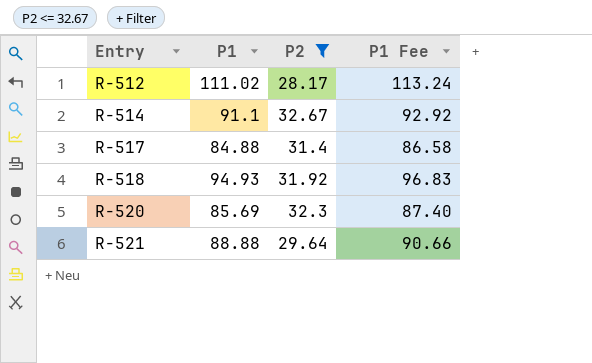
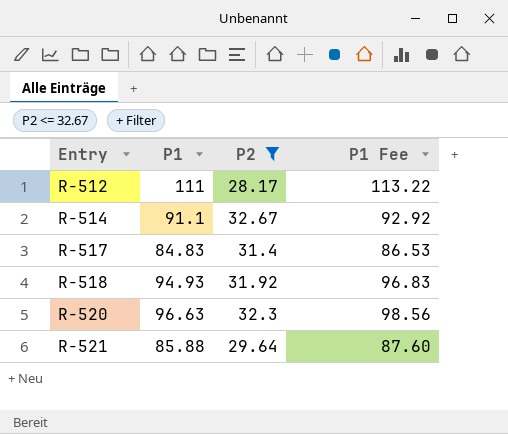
R-512 | P1: 111.02 -> 111
R-512 | P1 Fee: 113.24 -> 113.22
R-517 | P1: 84.88 -> 84.83
R-517 | P1 Fee: 86.58 -> 86.53
R-520 | P1: 85.69 -> 96.63
R-520 | P1 Fee: 87.40 -> 98.56
R-521 | P1: 88.88 -> 85.88
R-521 | P1 Fee: 90.66 -> 87.60

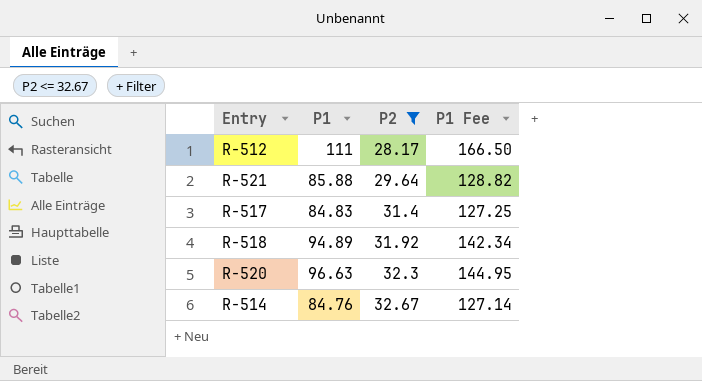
row order: Entry ascending -> P2 ascending
column P1 Fee | formula: [P1] * 1.02 -> [P1] * 1.5
R-518 | P1: 94.93 -> 94.89
R-514 | P1: 91.1 -> 84.76

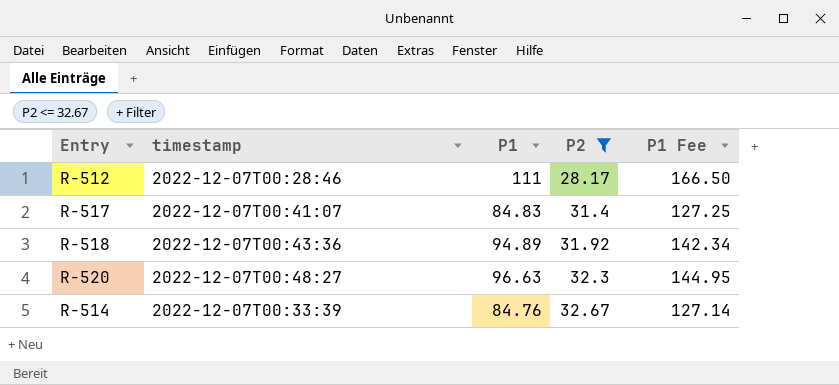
column timestamp | position: none -> 2
row R-521: 85.88 | 29.64 | 128.82 -> none

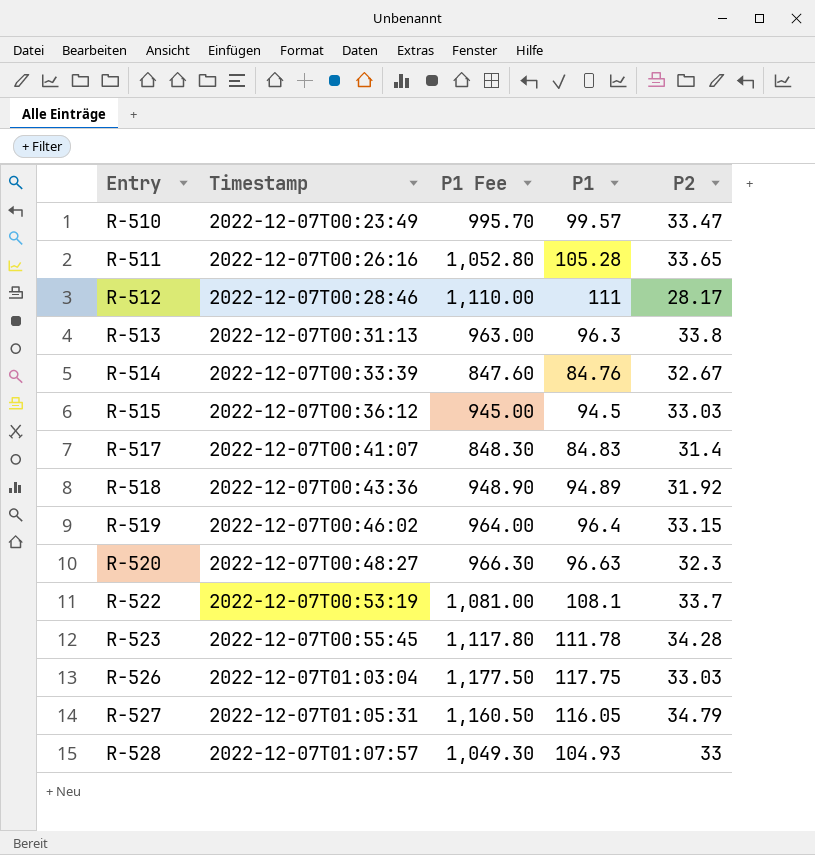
filter: P2 <= 32.67 -> none
row order: P2 ascending -> Entry ascending
column name: timestamp -> Timestamp
column P1 Fee | formula: [P1] * 1.5 -> [P1] * 10
column P1 Fee | position: 5 -> 3

